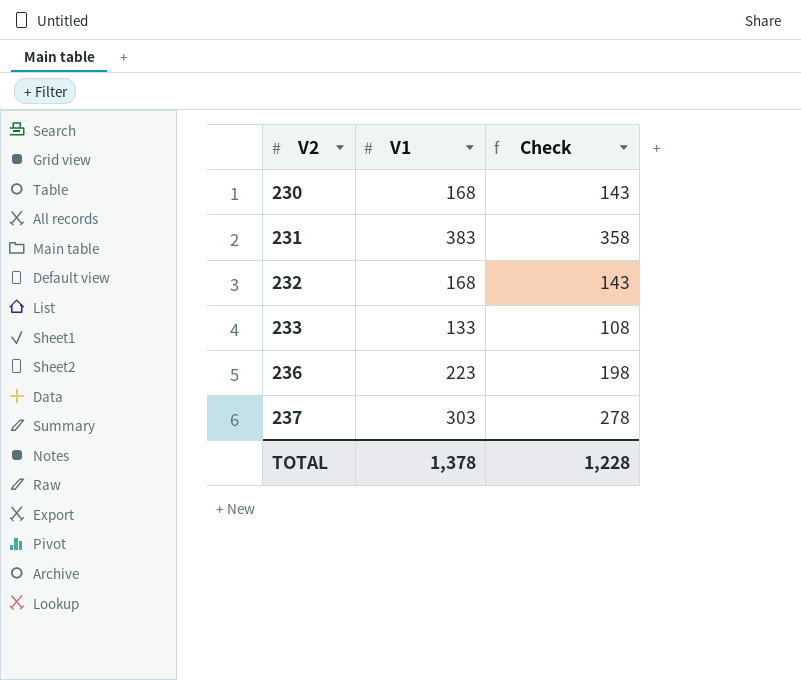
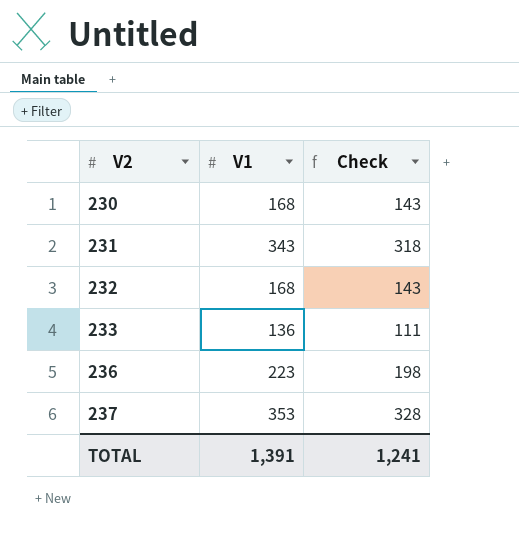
231 | V1: 383 -> 343
231 | Check: 358 -> 318
233 | V1: 133 -> 136
233 | Check: 108 -> 111
237 | V1: 303 -> 353
237 | Check: 278 -> 328
TOTAL | V1: 1,378 -> 1,391
TOTAL | Check: 1,228 -> 1,241

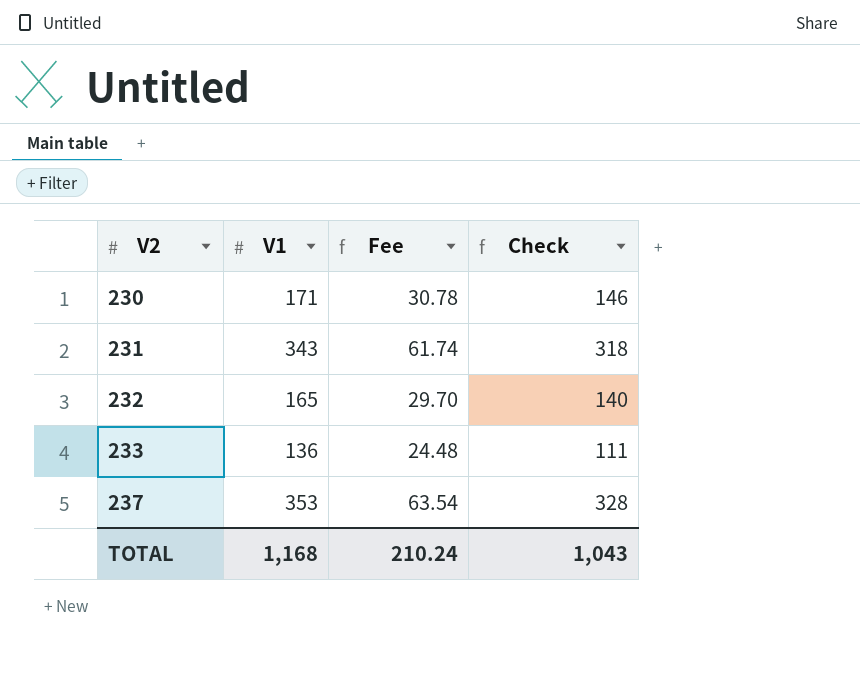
column Fee | formula: none -> [V1] * 0.18
row 236: 223 | 198 -> none
230 | V1: 168 -> 171
230 | Check: 143 -> 146
232 | V1: 168 -> 165
232 | Check: 143 -> 140
TOTAL | V1: 1,391 -> 1,168
TOTAL | Check: 1,241 -> 1,043

